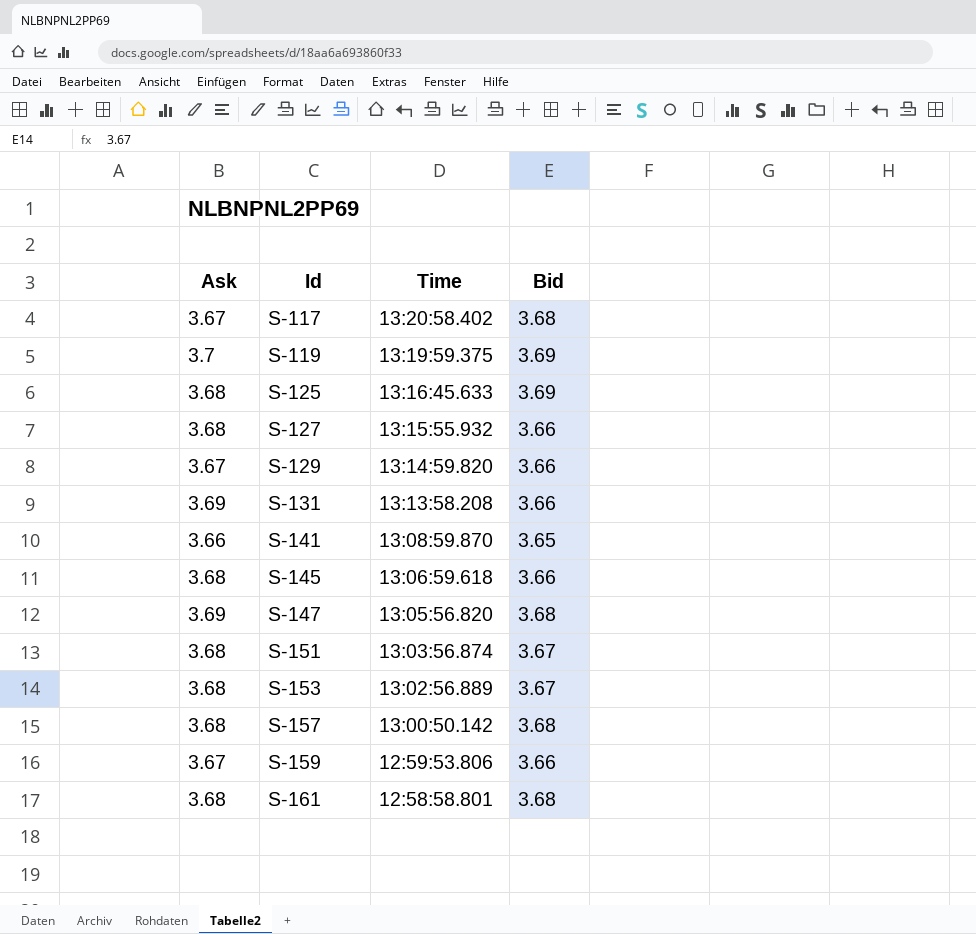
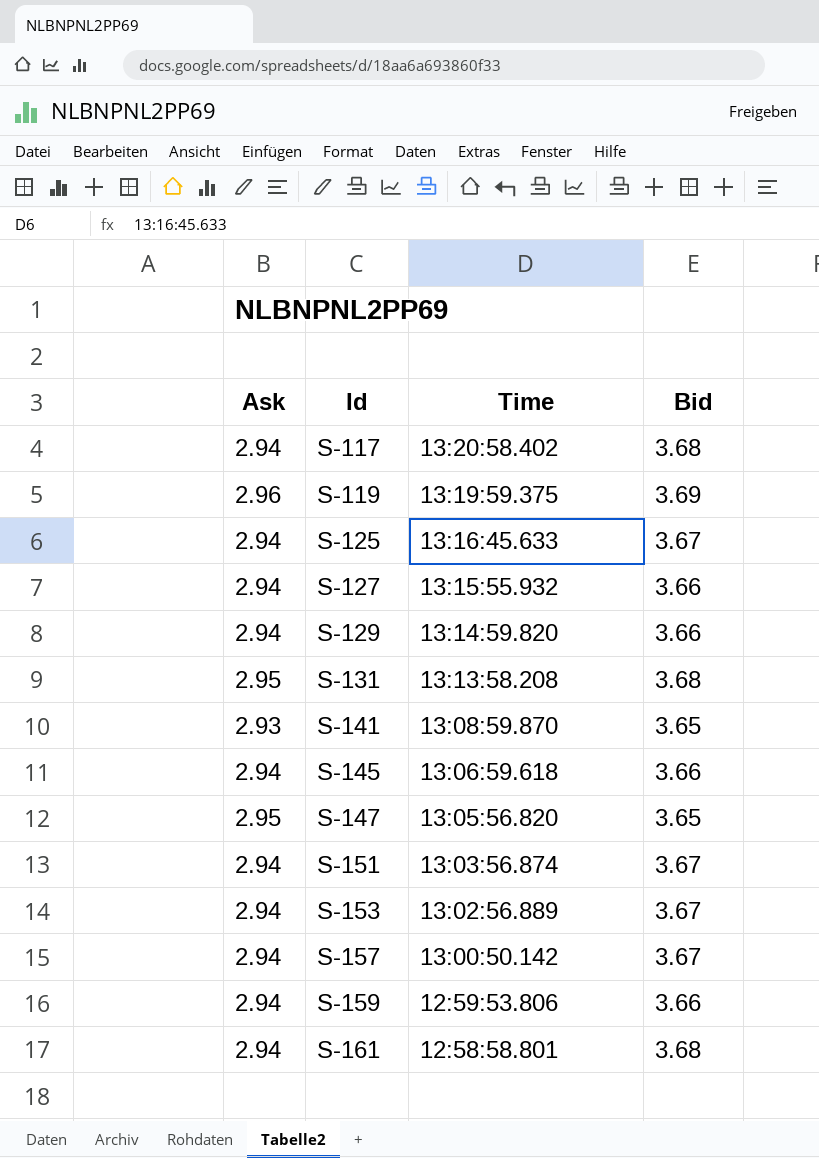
S-117 | Ask: 3.67 -> 2.94
S-119 | Ask: 3.7 -> 2.96
S-125 | Ask: 3.68 -> 2.94
S-125 | Bid: 3.69 -> 3.67
S-127 | Ask: 3.68 -> 2.94
S-129 | Ask: 3.67 -> 2.94
S-131 | Ask: 3.69 -> 2.95
S-131 | Bid: 3.66 -> 3.68
S-141 | Ask: 3.66 -> 2.93
S-145 | Ask: 3.68 -> 2.94
S-147 | Ask: 3.69 -> 2.95
S-147 | Bid: 3.68 -> 3.65
S-151 | Ask: 3.68 -> 2.94
S-153 | Ask: 3.68 -> 2.94
S-157 | Ask: 3.68 -> 2.94
S-157 | Bid: 3.68 -> 3.67
S-159 | Ask: 3.67 -> 2.94
S-161 | Ask: 3.68 -> 2.94

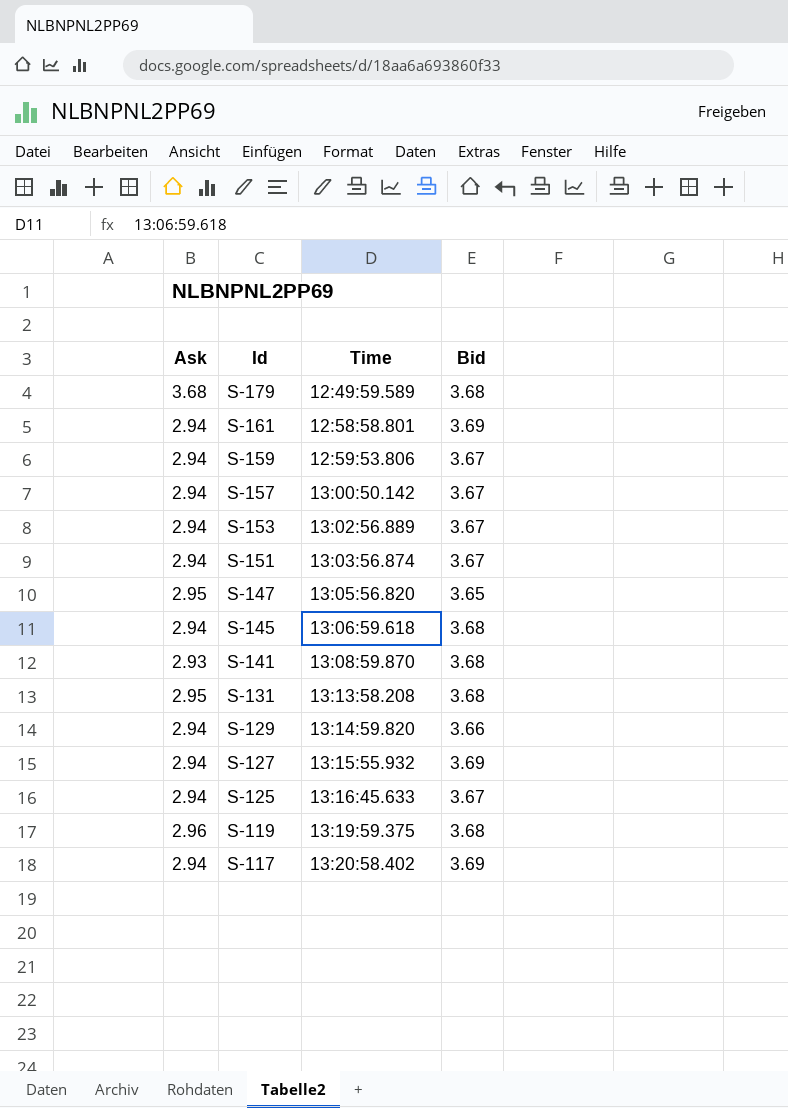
row order: Id ascending -> Id descending
row S-179: none -> 3.68 | 12:49:59.589 | 3.68
S-161 | Bid: 3.68 -> 3.69
S-159 | Bid: 3.66 -> 3.67
S-145 | Bid: 3.66 -> 3.68
S-141 | Bid: 3.65 -> 3.68
S-127 | Bid: 3.66 -> 3.69
S-119 | Bid: 3.69 -> 3.68
S-117 | Bid: 3.68 -> 3.69

